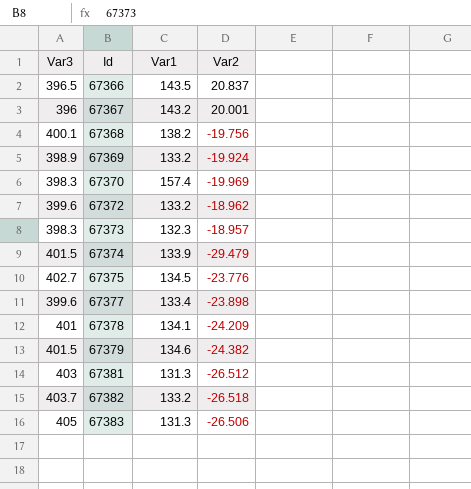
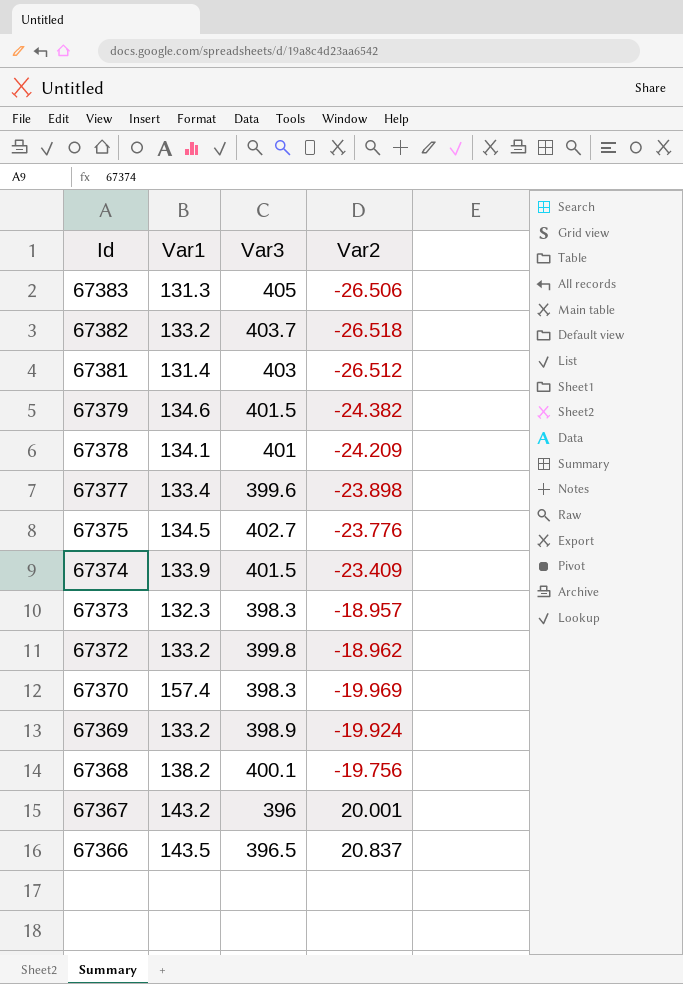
row order: Id ascending -> Id descending
column Var3 | position: 1 -> 3
67381 | Var1: 131.3 -> 131.4
67374 | Var2: -29.479 -> -23.409
67372 | Var3: 399.6 -> 399.8

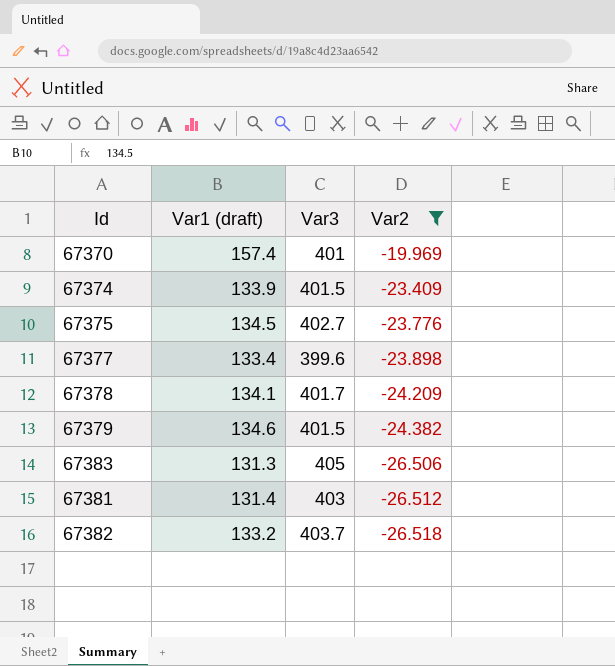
filter: none -> Var2 <= -19.969
row order: Id descending -> Var2 descending
column name: Var1 -> Var1 (draft)
67370 | Var3: 398.3 -> 401
67378 | Var3: 401 -> 401.7

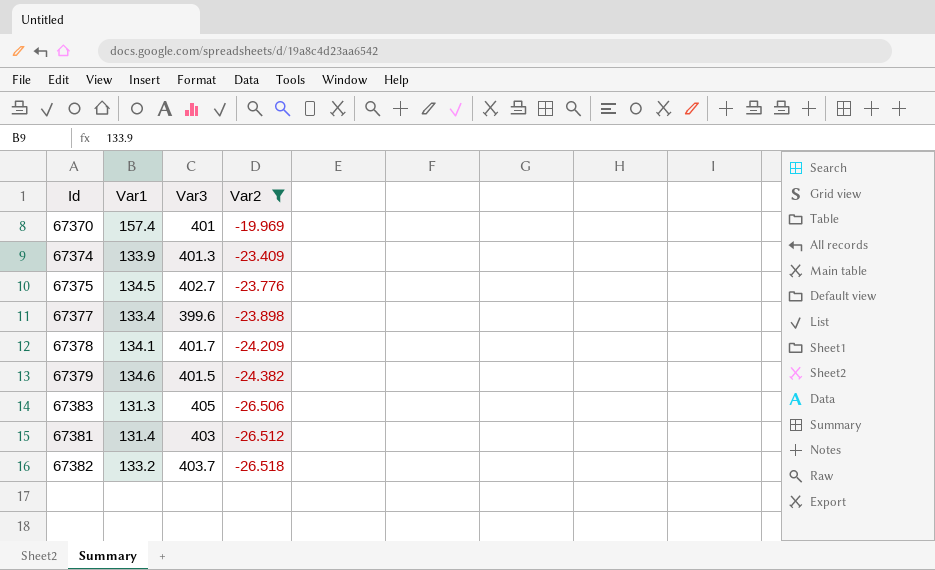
column name: Var1 (draft) -> Var1
67374 | Var3: 401.5 -> 401.3

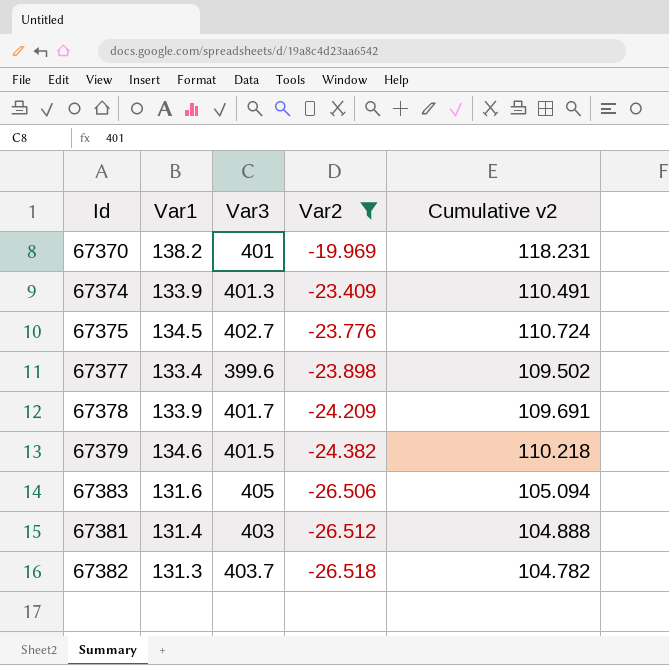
column Cumulative v2 | formula: none -> [Var1] + [Var2]
67370 | Var1: 157.4 -> 138.2
67378 | Var1: 134.1 -> 133.9
67383 | Var1: 131.3 -> 131.6
67382 | Var1: 133.2 -> 131.3

